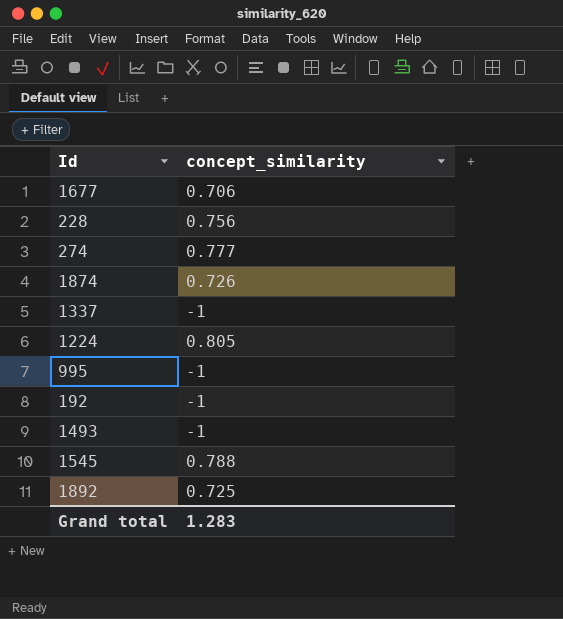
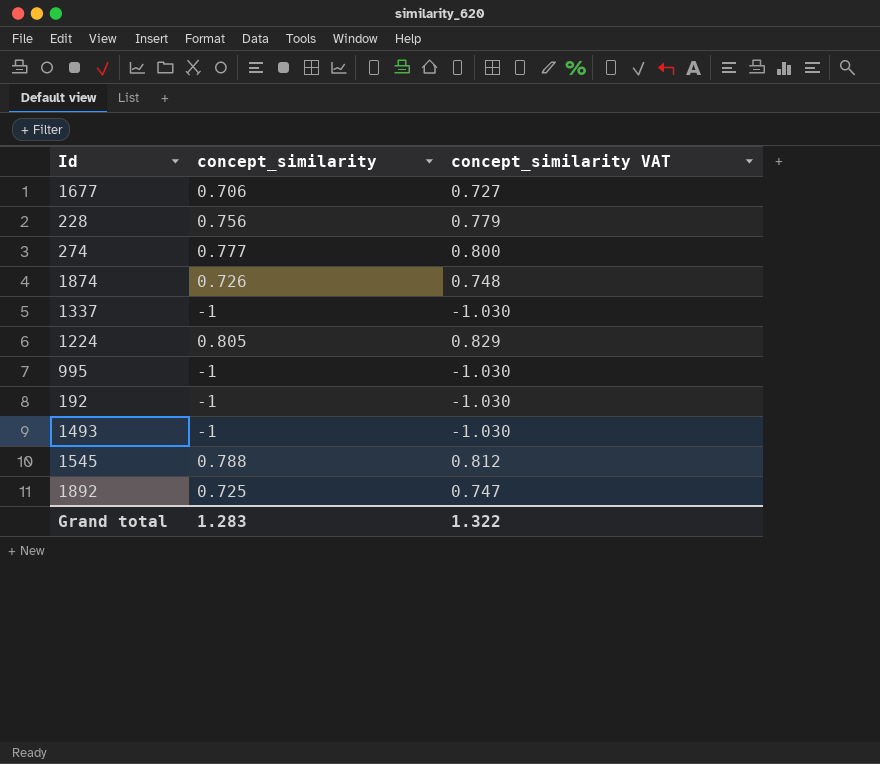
column concept_similarity VAT | formula: none -> [concept_similarity] * 1.03

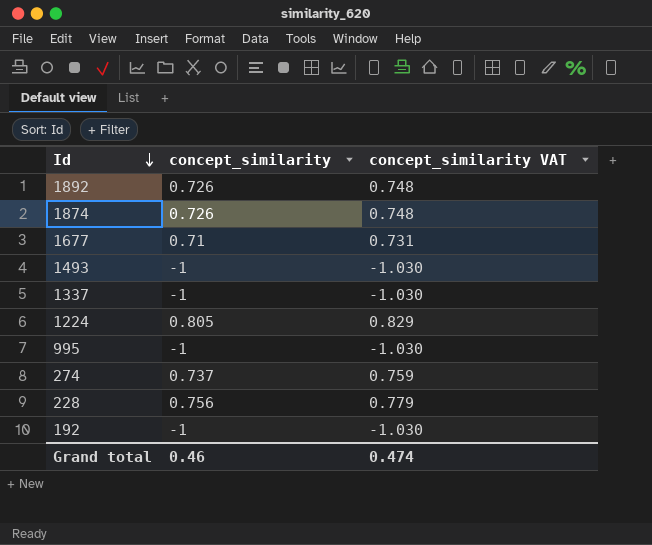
row order: none -> Id descending
row 1545: 0.788 | 0.812 -> none
1892 | concept_similarity: 0.725 -> 0.726
1892 | concept_similarity VAT: 0.747 -> 0.748
1677 | concept_similarity: 0.706 -> 0.71
1677 | concept_similarity VAT: 0.727 -> 0.731
274 | concept_similarity: 0.777 -> 0.737
274 | concept_similarity VAT: 0.800 -> 0.759
Grand total | concept_similarity: 1.283 -> 0.46
Grand total | concept_similarity VAT: 1.322 -> 0.474

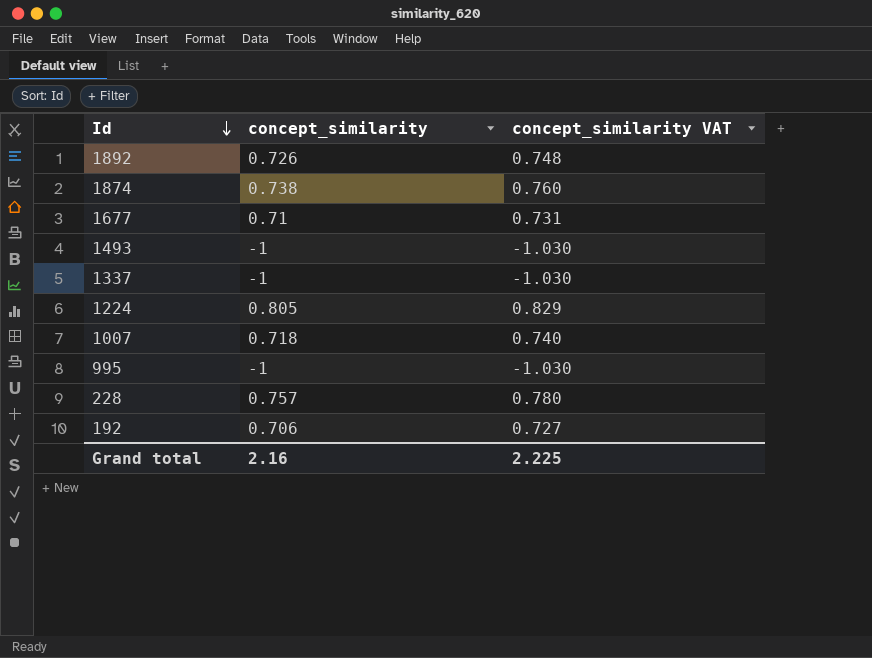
row 274: 0.737 | 0.759 -> none
1874 | concept_similarity: 0.726 -> 0.738
1874 | concept_similarity VAT: 0.748 -> 0.760
row 1007: none -> 0.718 | 0.740
228 | concept_similarity: 0.756 -> 0.757
228 | concept_similarity VAT: 0.779 -> 0.780
192 | concept_similarity: -1 -> 0.706
192 | concept_similarity VAT: -1.030 -> 0.727
Grand total | concept_similarity: 0.46 -> 2.16
Grand total | concept_similarity VAT: 0.474 -> 2.225

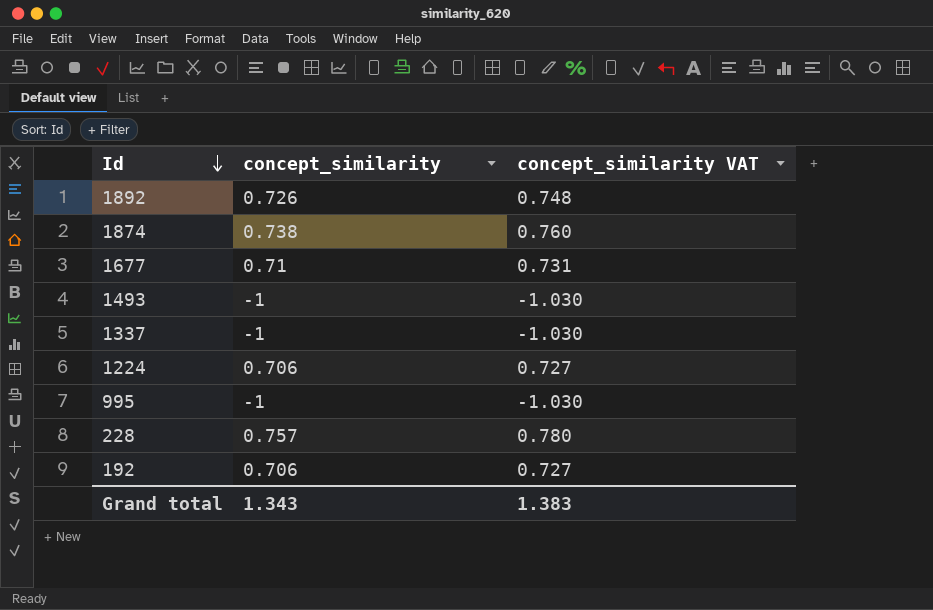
row 1007: 0.718 | 0.740 -> none
1224 | concept_similarity: 0.805 -> 0.706
1224 | concept_similarity VAT: 0.829 -> 0.727
Grand total | concept_similarity: 2.16 -> 1.343
Grand total | concept_similarity VAT: 2.225 -> 1.383

